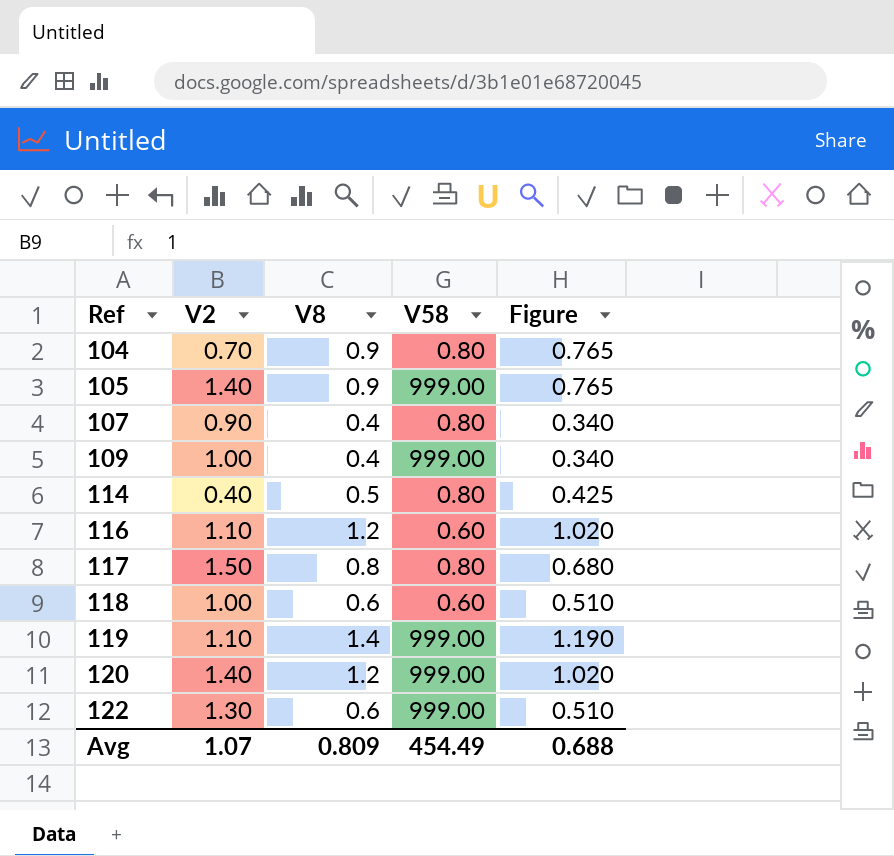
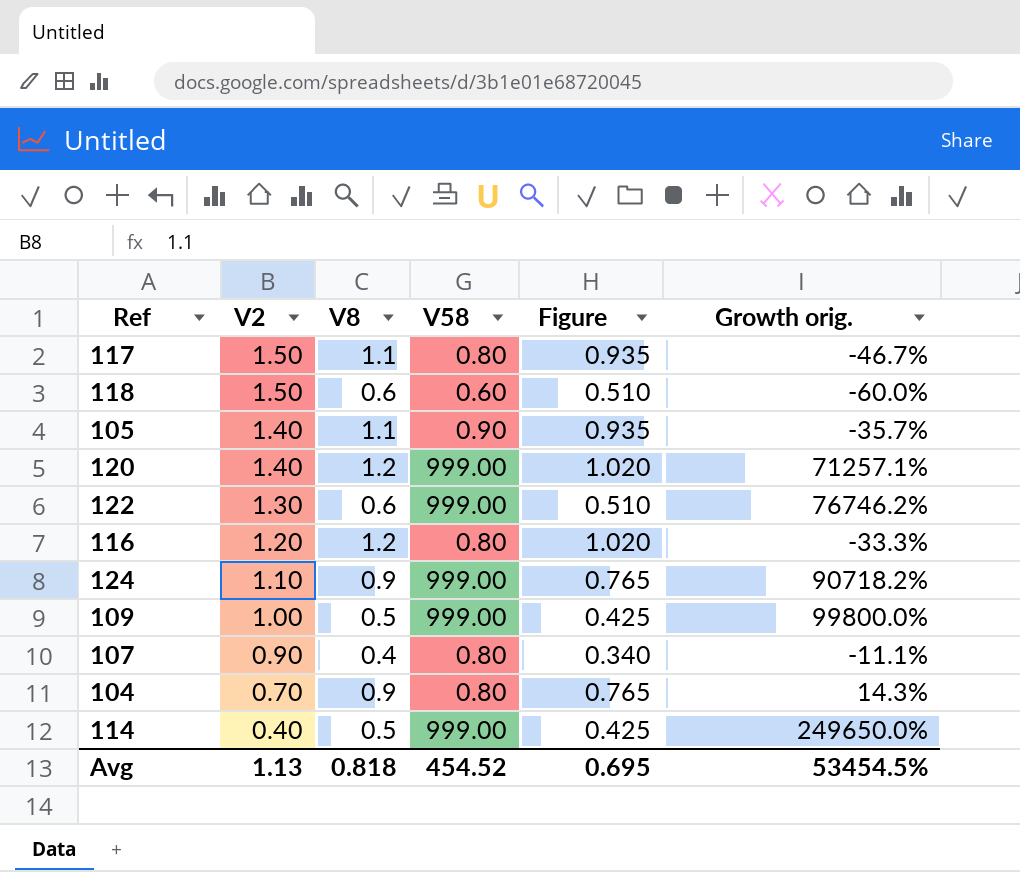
row order: Ref ascending -> V2 descending
column Growth orig. | formula: none -> ([V58] - [V2]) / [V2]
row 119: 1.10 | 1.4 | 999.00 | 1.190 -> none
117 | V8: 0.8 -> 1.1
117 | Figure: 0.680 -> 0.935
118 | V2: 1.00 -> 1.50
105 | V8: 0.9 -> 1.1
105 | V58: 999.00 -> 0.90
105 | Figure: 0.765 -> 0.935
116 | V2: 1.10 -> 1.20
116 | V58: 0.60 -> 0.80
row 124: none -> 1.10 | 0.9 | 999.00 | 0.765 | 90718.2%
109 | V8: 0.4 -> 0.5
109 | Figure: 0.340 -> 0.425
114 | V58: 0.80 -> 999.00
Avg | V2: 1.07 -> 1.13
Avg | V8: 0.809 -> 0.818
Avg | V58: 454.49 -> 454.52
Avg | Figure: 0.688 -> 0.695

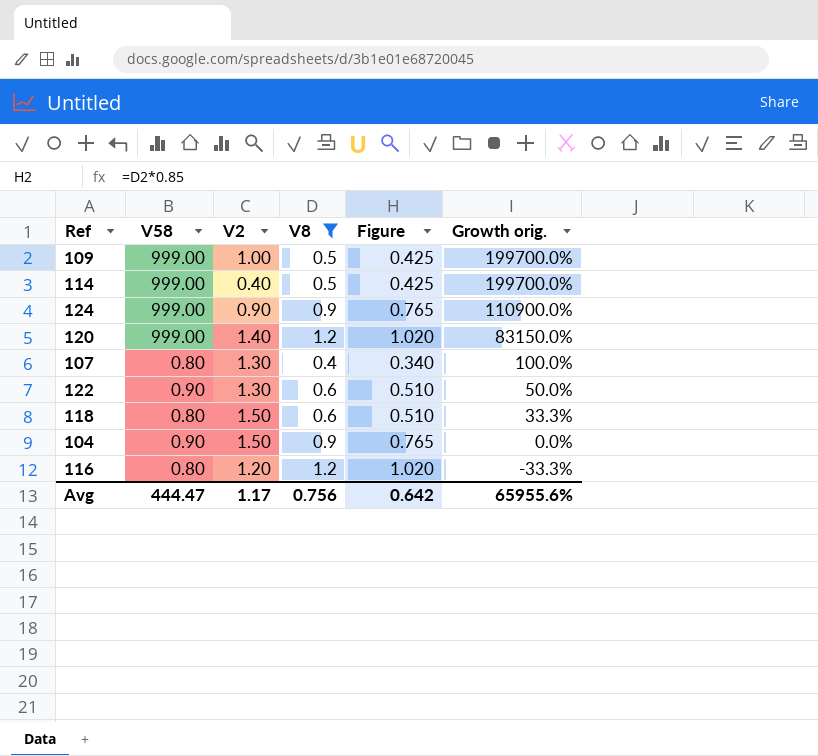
filter: none -> V8 != 1.1
row order: V2 descending -> Growth orig. descending
column V58 | position: 4 -> 2
column Growth orig. | formula: ([V58] - [V2]) / [V2] -> ([V58] - [V8]) / [V8]
124 | V2: 1.10 -> 0.90
107 | V2: 0.90 -> 1.30
122 | V58: 999.00 -> 0.90
118 | V58: 0.60 -> 0.80
104 | V58: 0.80 -> 0.90
104 | V2: 0.70 -> 1.50
Avg | V58: 454.52 -> 444.47
Avg | V2: 1.13 -> 1.17
Avg | V8: 0.818 -> 0.756
Avg | Figure: 0.695 -> 0.642
Avg | Growth orig.: 53454.5% -> 65955.6%

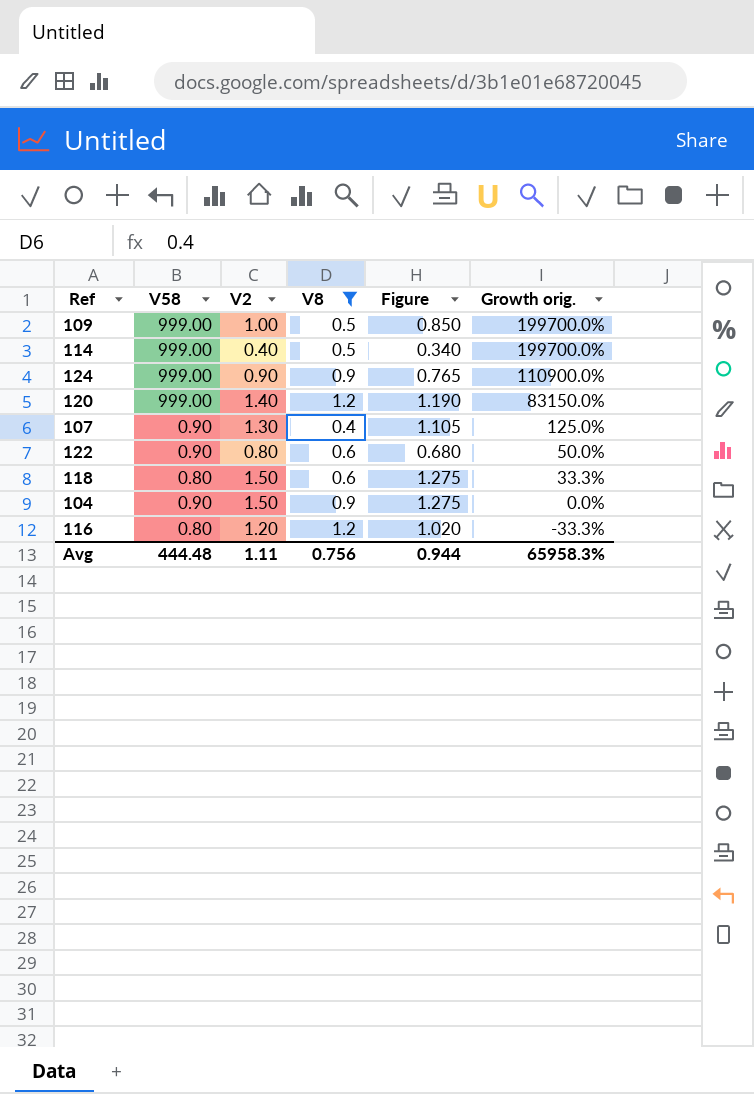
column Figure | formula: [V8] * 0.85 -> [V2] * 0.85
107 | V58: 0.80 -> 0.90
107 | Growth orig.: 100.0% -> 125.0%
122 | V2: 1.30 -> 0.80
Avg | V58: 444.47 -> 444.48
Avg | V2: 1.17 -> 1.11
Avg | Figure: 0.642 -> 0.944
Avg | Growth orig.: 65955.6% -> 65958.3%

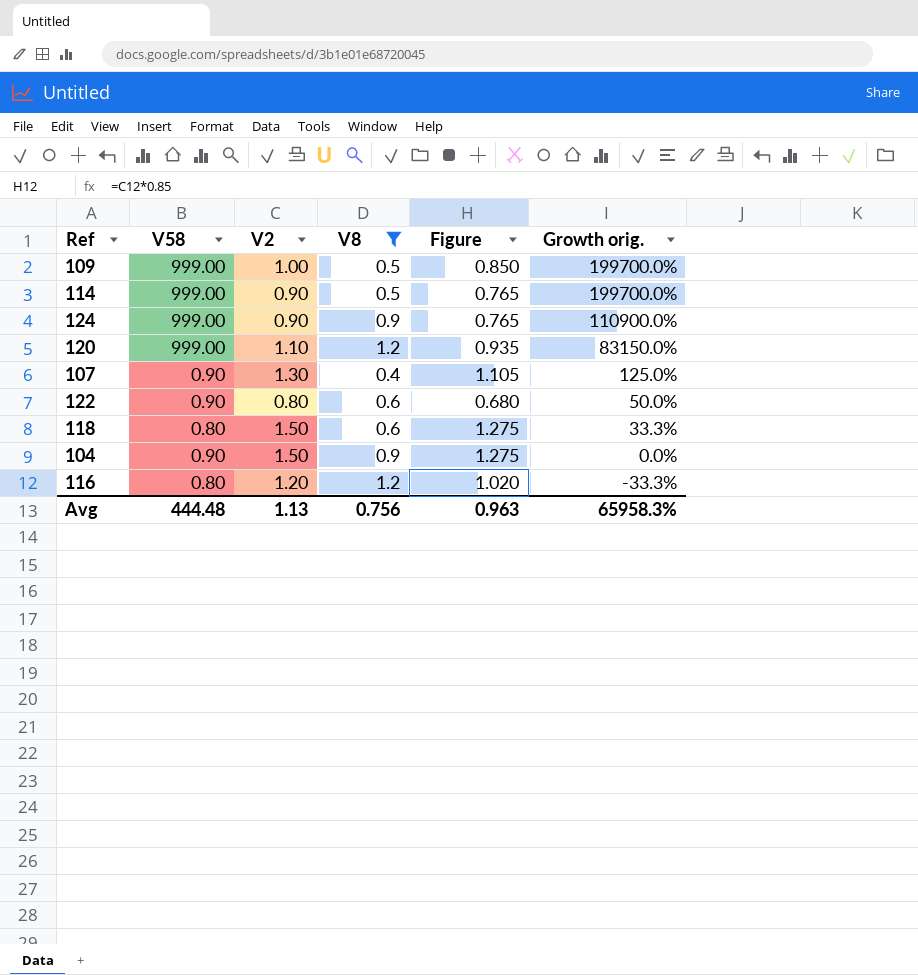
114 | V2: 0.40 -> 0.90
114 | Figure: 0.340 -> 0.765
120 | V2: 1.40 -> 1.10
120 | Figure: 1.190 -> 0.935
Avg | V2: 1.11 -> 1.13
Avg | Figure: 0.944 -> 0.963

